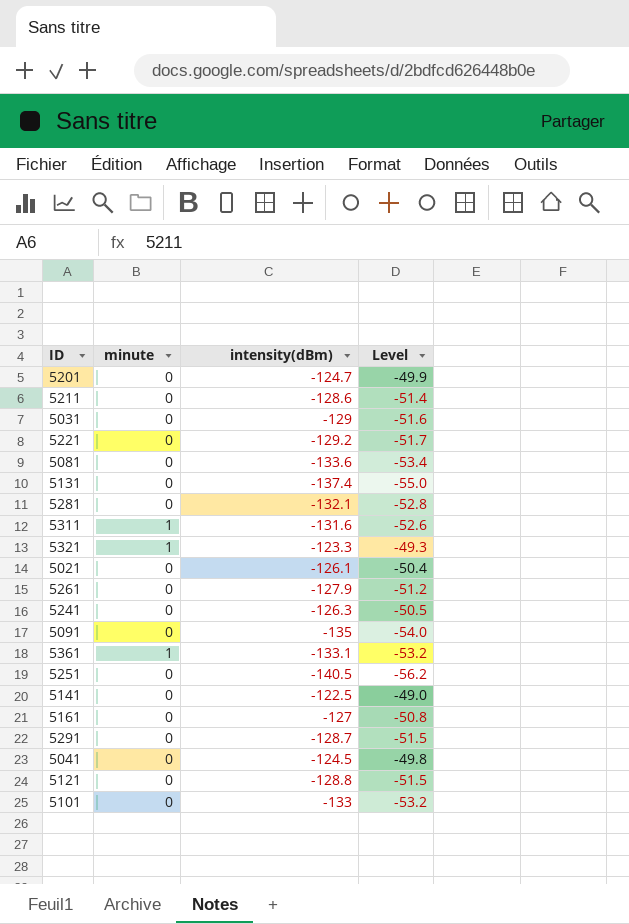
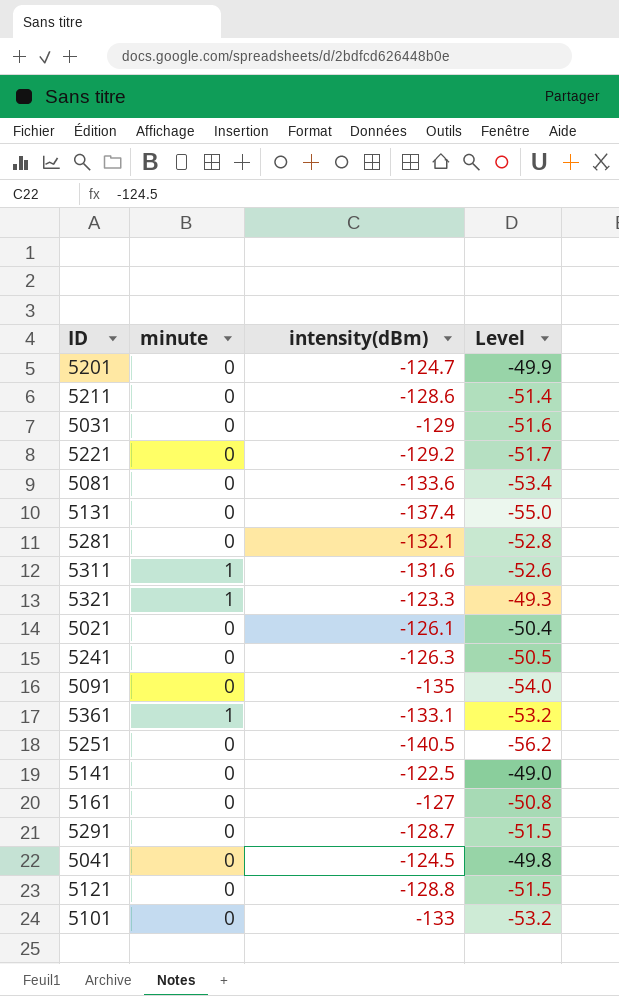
row 5261: 0 | -127.9 | -51.2 -> none

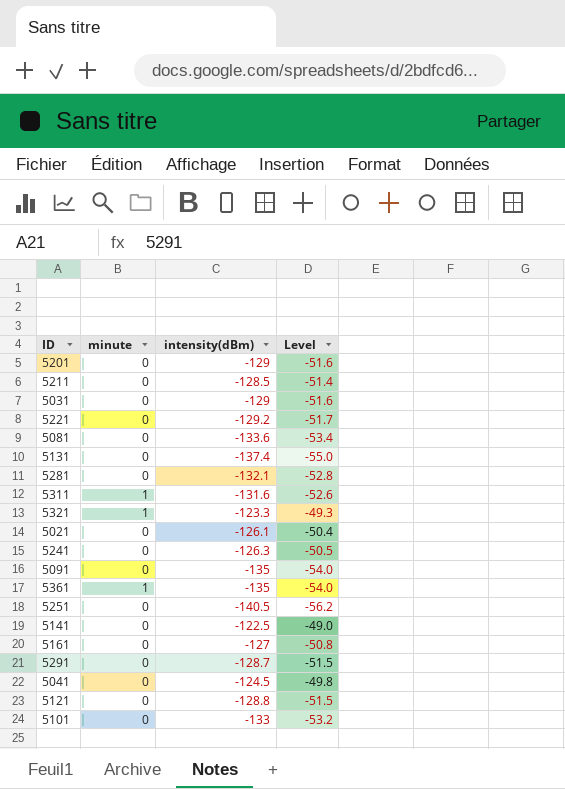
5201 | intensity(dBm): -124.7 -> -129
5201 | Level: -49.9 -> -51.6
5211 | intensity(dBm): -128.6 -> -128.5
5361 | intensity(dBm): -133.1 -> -135
5361 | Level: -53.2 -> -54.0

